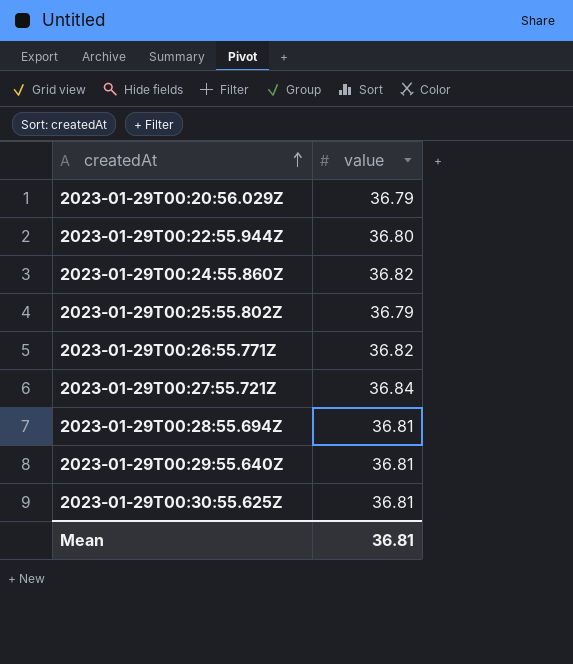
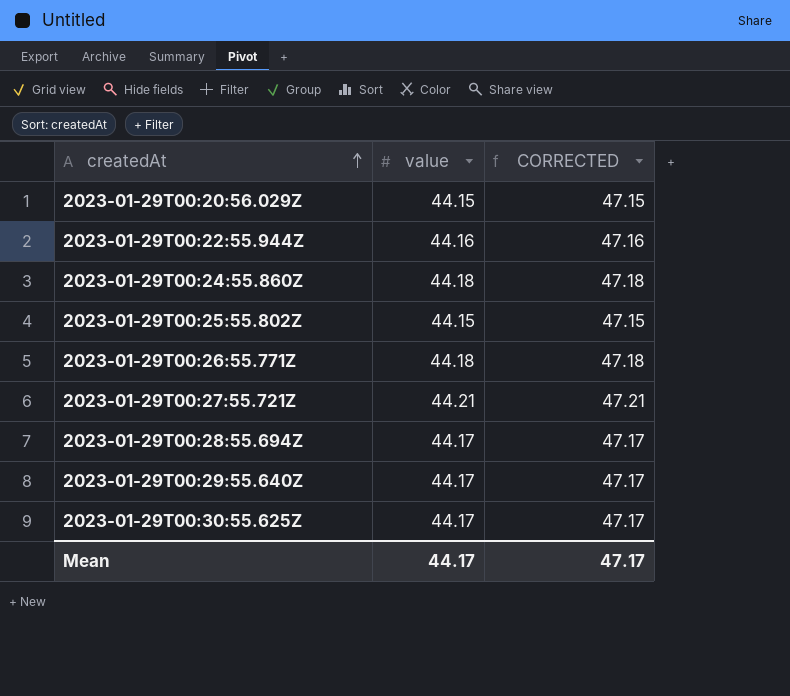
column CORRECTED | formula: none -> [value] + 3
2023-01-29T00:20:56.029Z | value: 36.79 -> 44.15
2023-01-29T00:22:55.944Z | value: 36.80 -> 44.16
2023-01-29T00:24:55.860Z | value: 36.82 -> 44.18
2023-01-29T00:25:55.802Z | value: 36.79 -> 44.15
2023-01-29T00:26:55.771Z | value: 36.82 -> 44.18
2023-01-29T00:27:55.721Z | value: 36.84 -> 44.21
2023-01-29T00:28:55.694Z | value: 36.81 -> 44.17
2023-01-29T00:29:55.640Z | value: 36.81 -> 44.17
2023-01-29T00:30:55.625Z | value: 36.81 -> 44.17
Mean | value: 36.81 -> 44.17

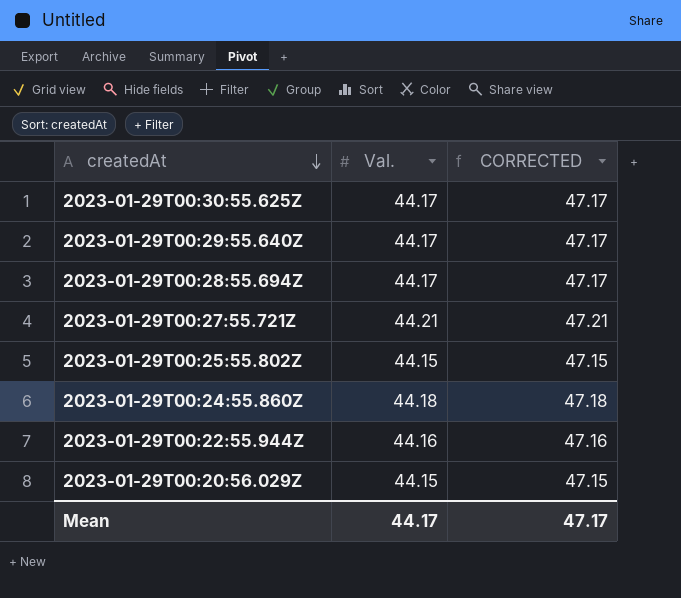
row order: createdAt ascending -> createdAt descending
column name: value -> Val.
row 2023-01-29T00:26:55.771Z: 44.18 | 47.18 -> none

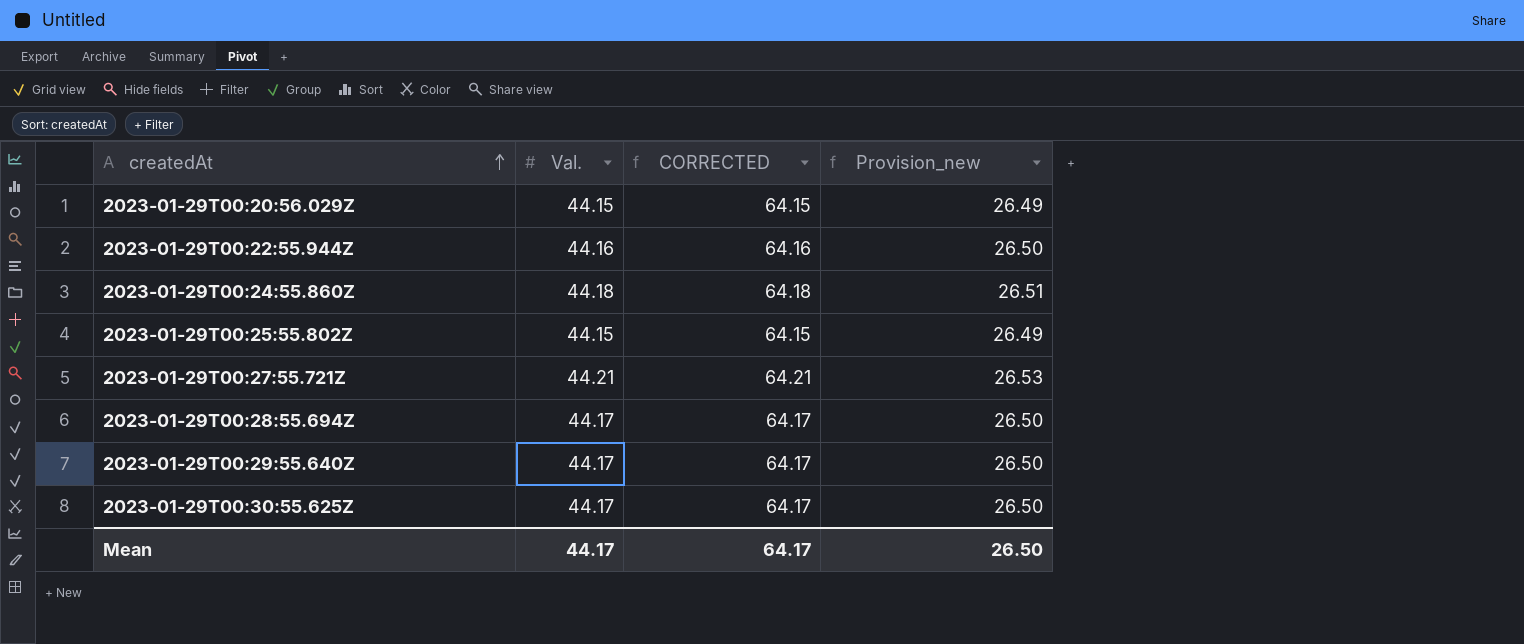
row order: createdAt descending -> createdAt ascending
column CORRECTED | formula: [Val.] + 3 -> [Val.] + 20
column Provision_new | formula: none -> [Val.] * 0.6
Mean | CORRECTED: 47.17 -> 64.17

